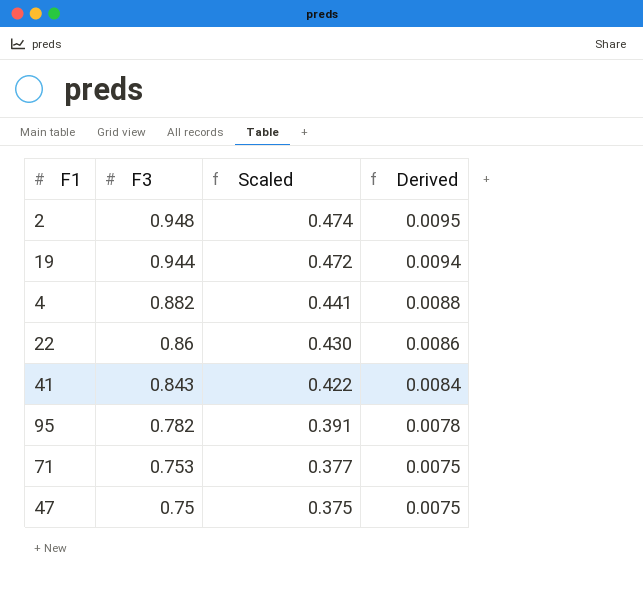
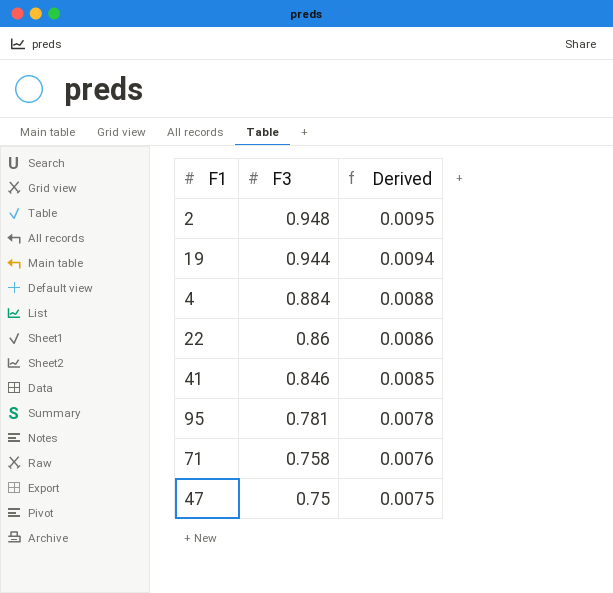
column Scaled | formula: [F3] * 0.5 -> none
4 | F3: 0.882 -> 0.884
41 | F3: 0.843 -> 0.846
41 | Derived: 0.0084 -> 0.0085
95 | F3: 0.782 -> 0.781
71 | F3: 0.753 -> 0.758
71 | Derived: 0.0075 -> 0.0076

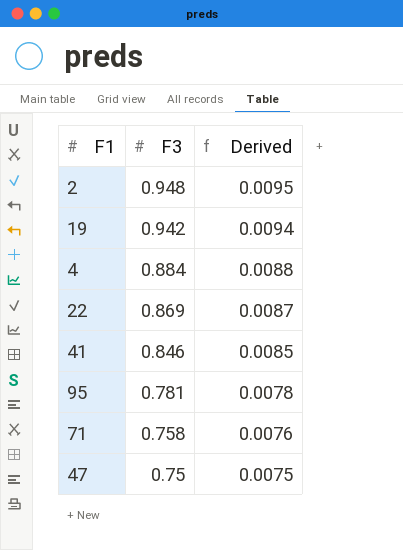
19 | F3: 0.944 -> 0.942
22 | F3: 0.86 -> 0.869
22 | Derived: 0.0086 -> 0.0087

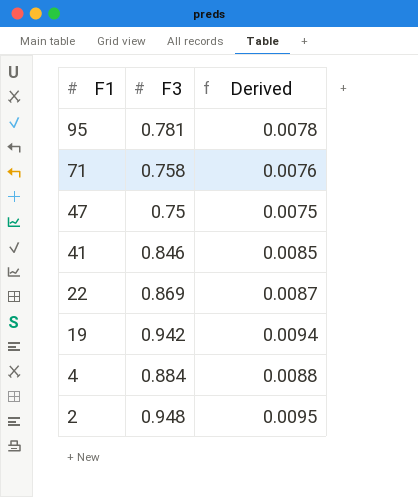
row order: F3 descending -> F1 descending

